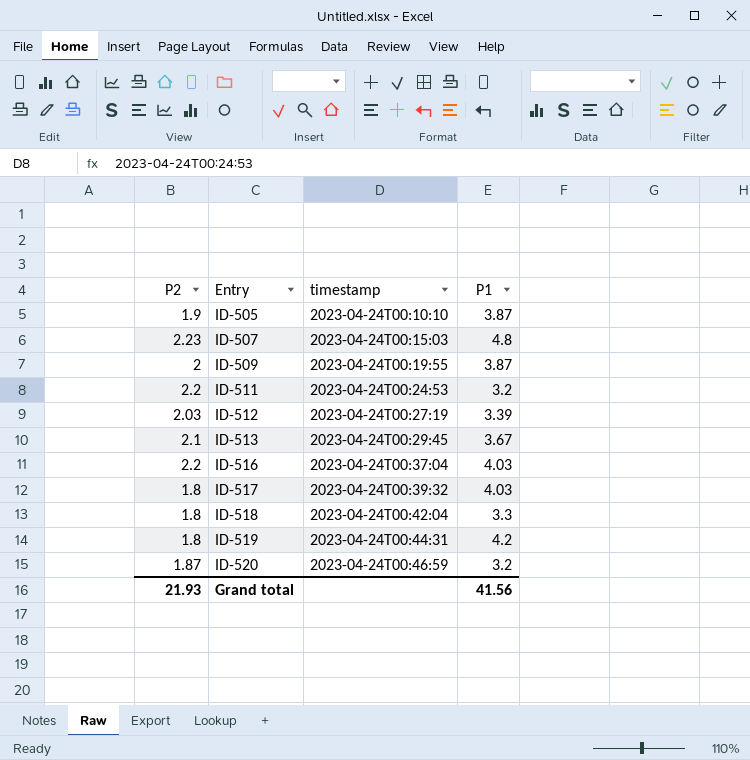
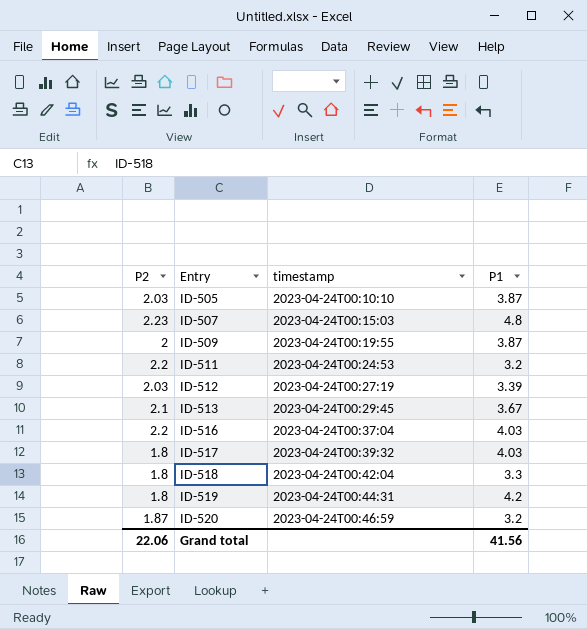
ID-505 | P2: 1.9 -> 2.03
Grand total | P2: 21.93 -> 22.06

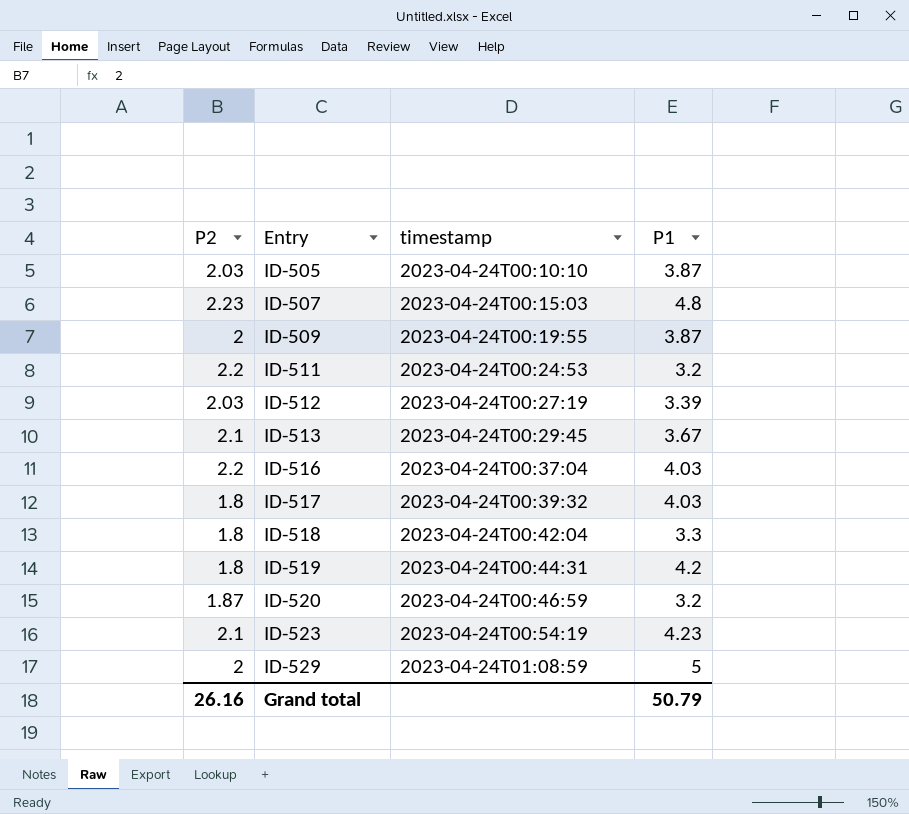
row ID-523: none -> 2.1 | 2023-04-24T00:54:19 | 4.23
row ID-529: none -> 2 | 2023-04-24T01:08:59 | 5
Grand total | P2: 22.06 -> 26.16
Grand total | P1: 41.56 -> 50.79

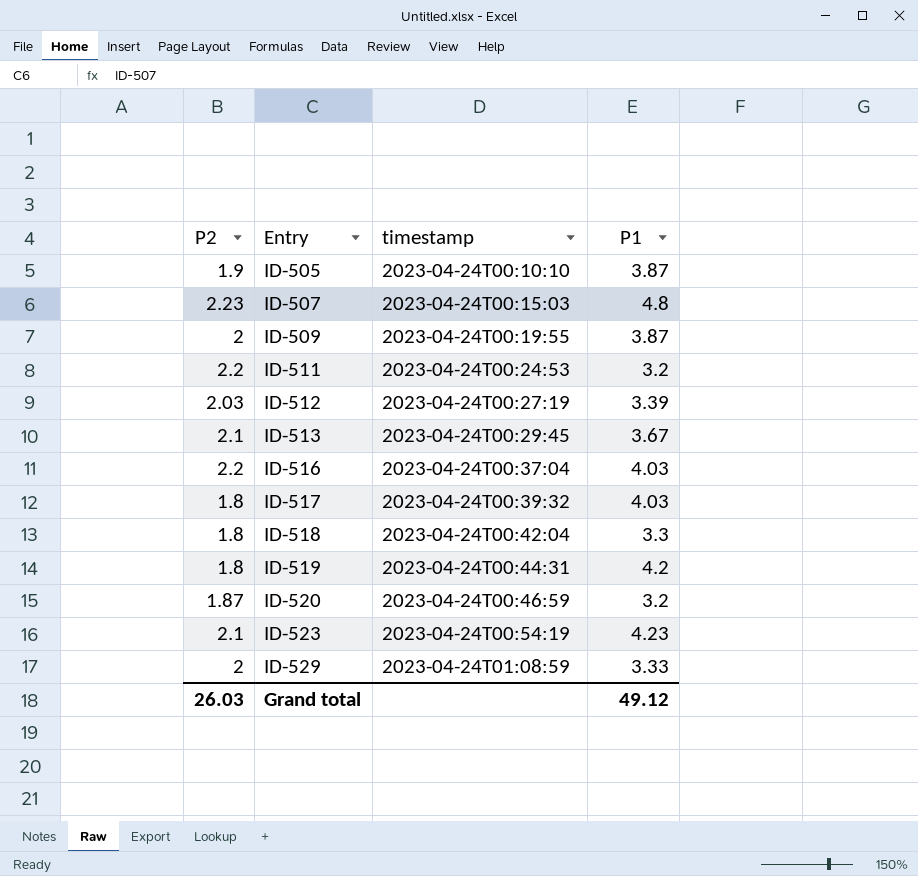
ID-505 | P2: 2.03 -> 1.9
ID-529 | P1: 5 -> 3.33
Grand total | P2: 26.16 -> 26.03
Grand total | P1: 50.79 -> 49.12

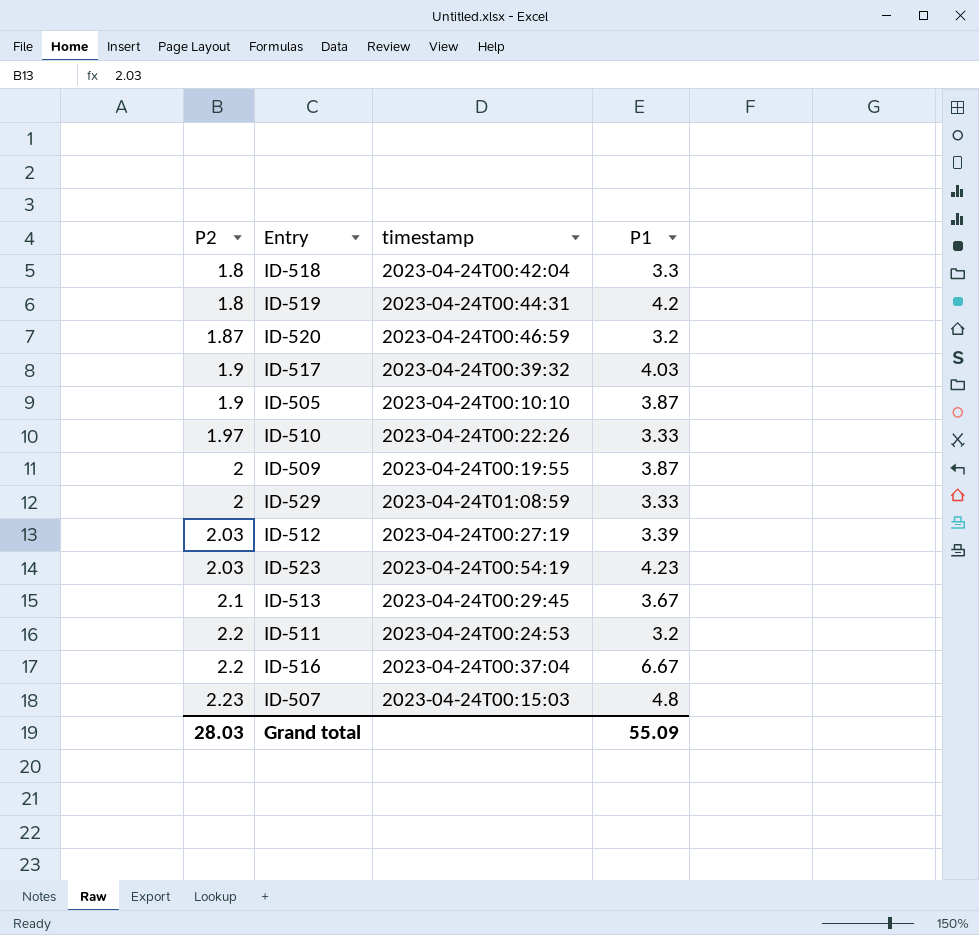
row order: Entry ascending -> P2 ascending
ID-517 | P2: 1.8 -> 1.9
row ID-510: none -> 1.97 | 2023-04-24T00:22:26 | 3.33
ID-523 | P2: 2.1 -> 2.03
ID-516 | P1: 4.03 -> 6.67
Grand total | P2: 26.03 -> 28.03
Grand total | P1: 49.12 -> 55.09

